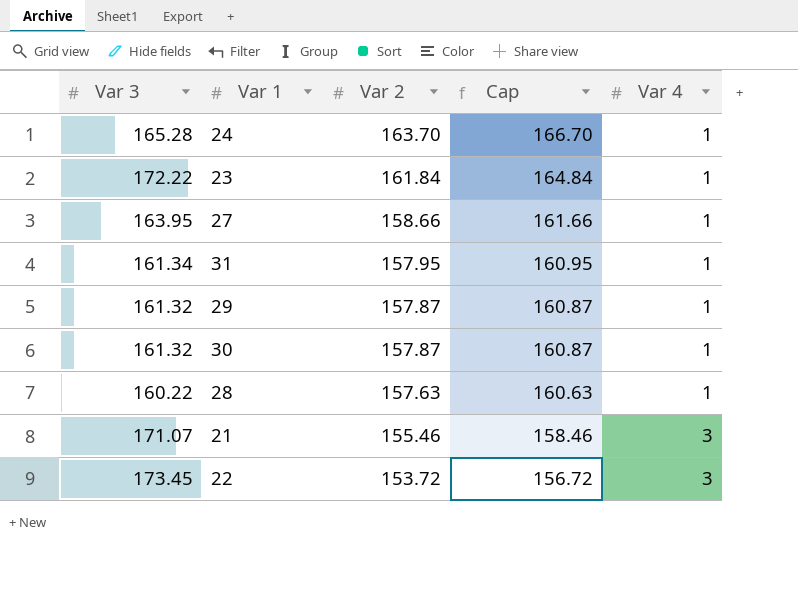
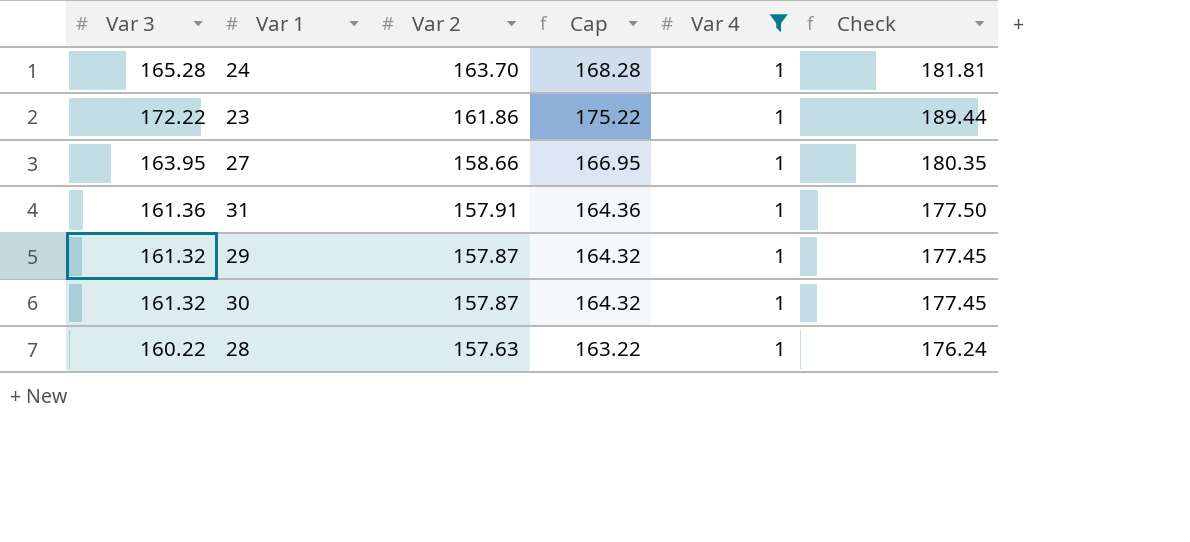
filter: none -> Var 4 = 1
column Cap | formula: [Var 2] + 3 -> [Var 3] + 3
column Check | formula: none -> [Var 3] * 1.1
23 | Var 2: 161.84 -> 161.86
31 | Var 3: 161.34 -> 161.36
31 | Var 2: 157.95 -> 157.91

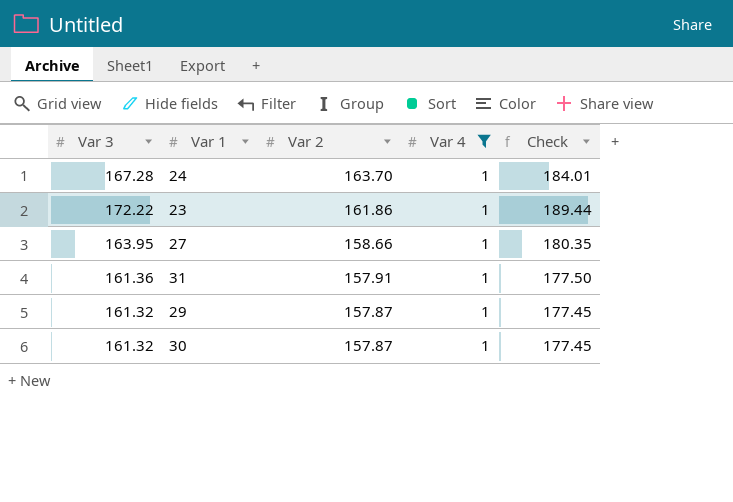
column Cap | formula: [Var 3] + 3 -> none
row 28: 160.22 | 157.63 | 163.22 | 1 | 176.24 -> none
24 | Var 3: 165.28 -> 167.28
24 | Check: 181.81 -> 184.01

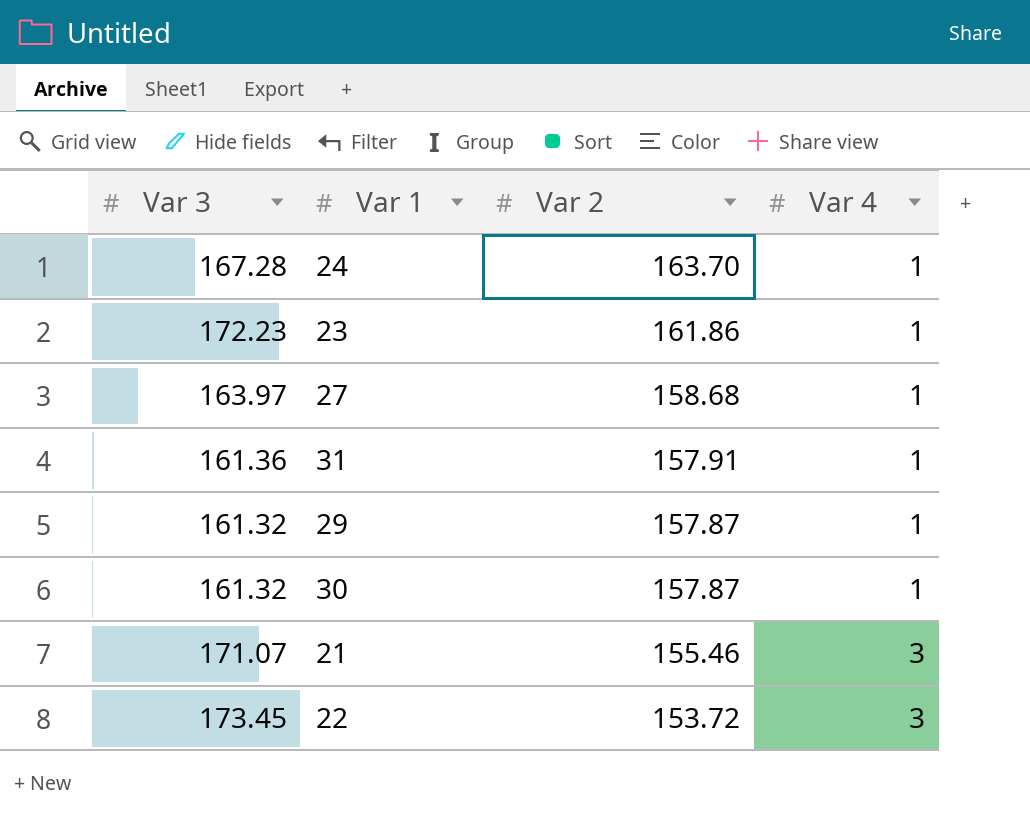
filter: Var 4 = 1 -> none
column Check | formula: [Var 3] * 1.1 -> none
23 | Var 3: 172.22 -> 172.23
27 | Var 3: 163.95 -> 163.97
27 | Var 2: 158.66 -> 158.68

